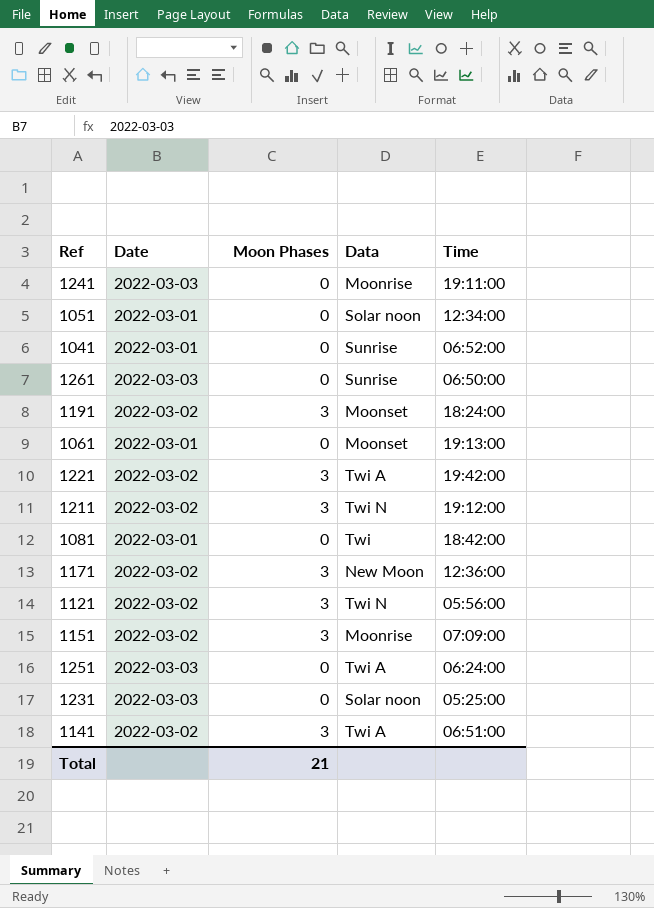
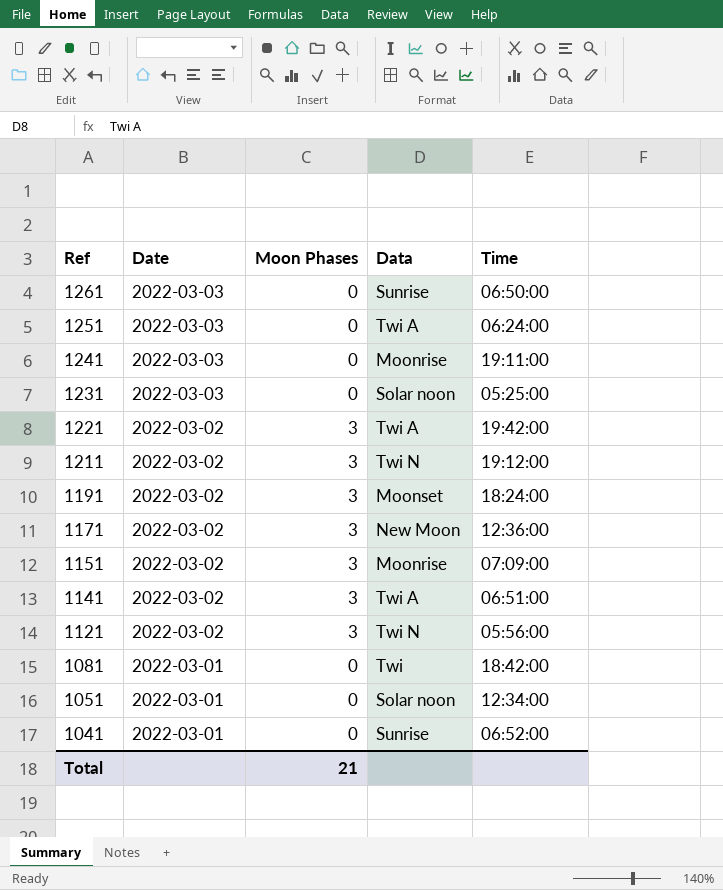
row order: none -> Ref descending
row 1061: 2022-03-01 | 0 | Moonset | 19:13:00 -> none

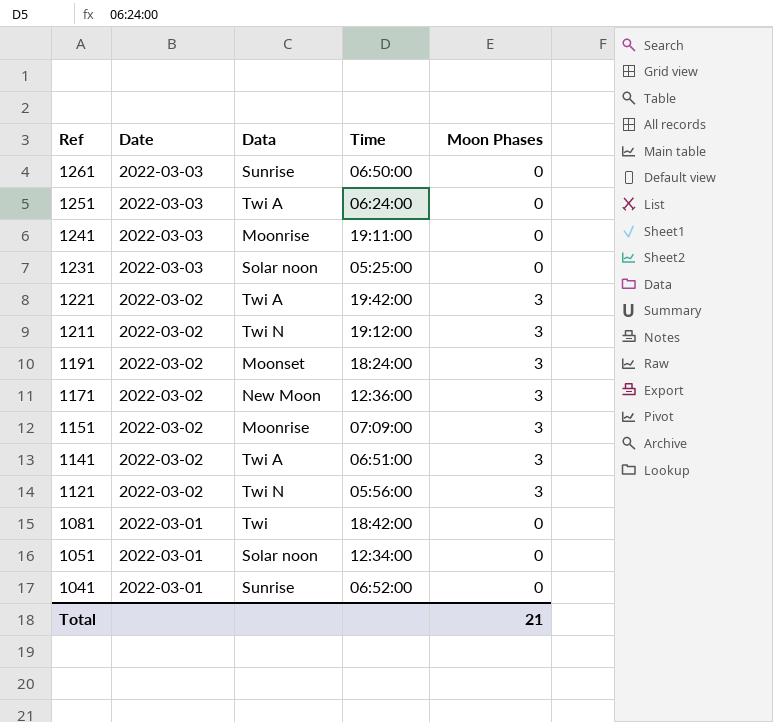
column Moon Phases | position: 3 -> 5

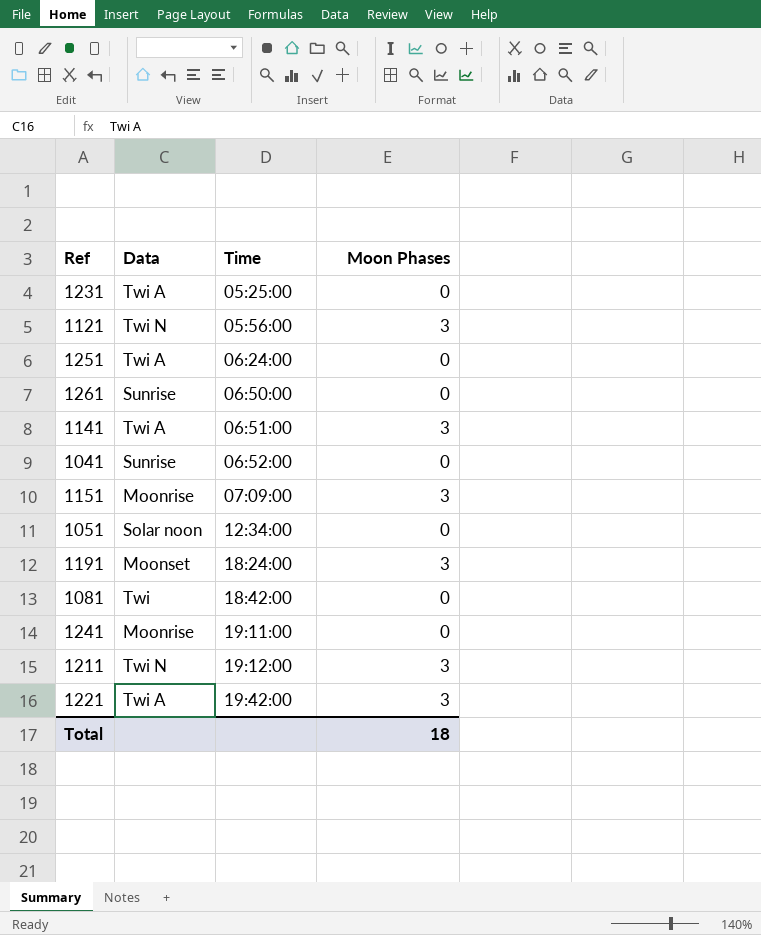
row order: Ref descending -> Time ascending
column Date | position: 2 -> none
row 1171: 2022-03-02 | New Moon | 12:36:00 | 3 -> none
1231 | Data: Solar noon -> Twi A
Total | Moon Phases: 21 -> 18

